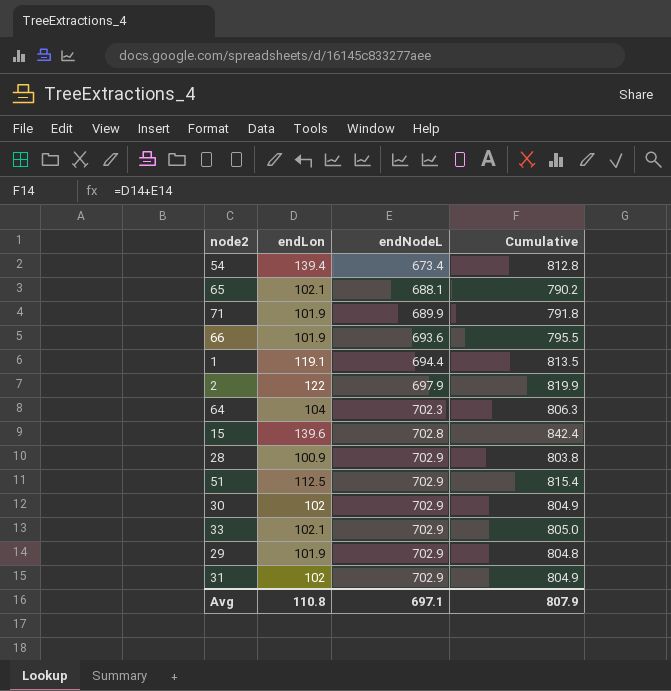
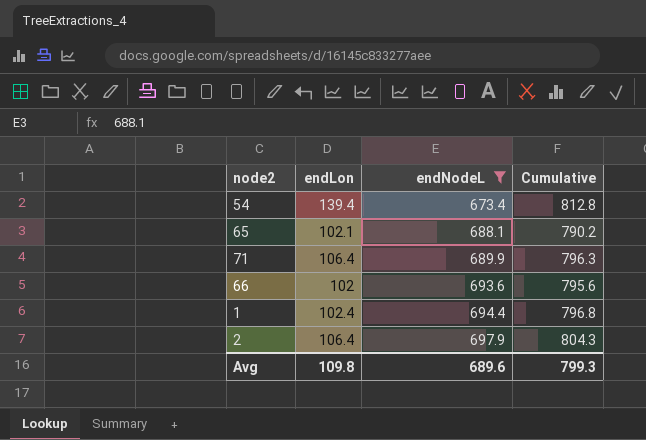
filter: none -> endNodeL <= 697.9
71 | endLon: 101.9 -> 106.4
71 | Cumulative: 791.8 -> 796.3
66 | endLon: 101.9 -> 102
66 | Cumulative: 795.5 -> 795.6
1 | endLon: 119.1 -> 102.4
1 | Cumulative: 813.5 -> 796.8
2 | endLon: 122 -> 106.4
2 | Cumulative: 819.9 -> 804.3
Avg | endLon: 110.8 -> 109.8
Avg | endNodeL: 697.1 -> 689.6
Avg | Cumulative: 807.9 -> 799.3

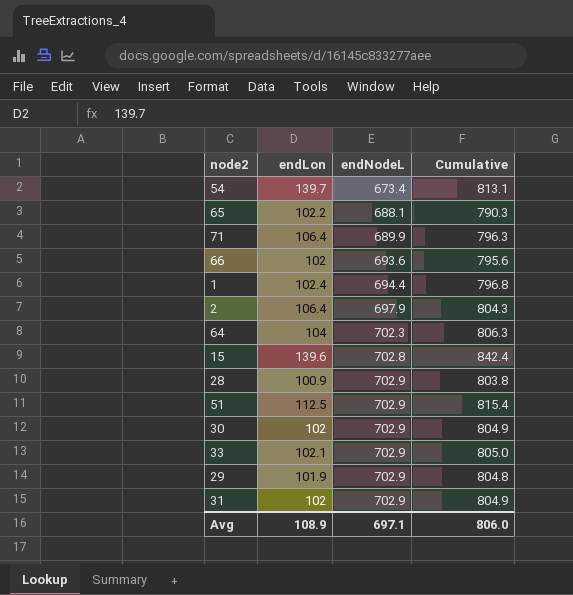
filter: endNodeL <= 697.9 -> none
54 | endLon: 139.4 -> 139.7
54 | Cumulative: 812.8 -> 813.1
65 | endLon: 102.1 -> 102.2
65 | Cumulative: 790.2 -> 790.3
Avg | endLon: 109.8 -> 108.9
Avg | endNodeL: 689.6 -> 697.1
Avg | Cumulative: 799.3 -> 806.0

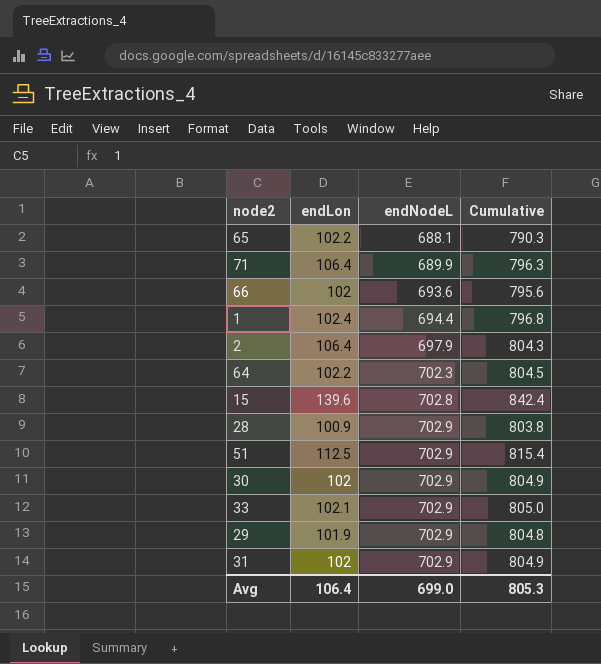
row 54: 139.7 | 673.4 | 813.1 -> none
64 | endLon: 104 -> 102.2
64 | Cumulative: 806.3 -> 804.5
Avg | endLon: 108.9 -> 106.4
Avg | endNodeL: 697.1 -> 699.0
Avg | Cumulative: 806.0 -> 805.3

